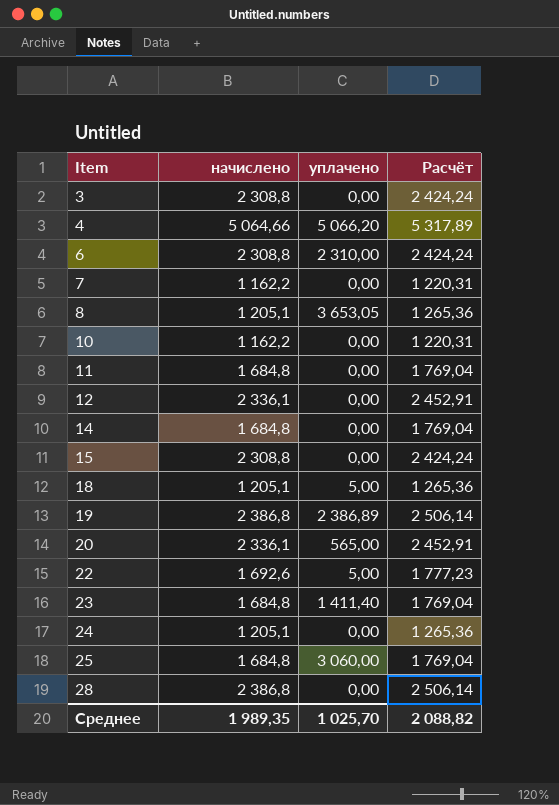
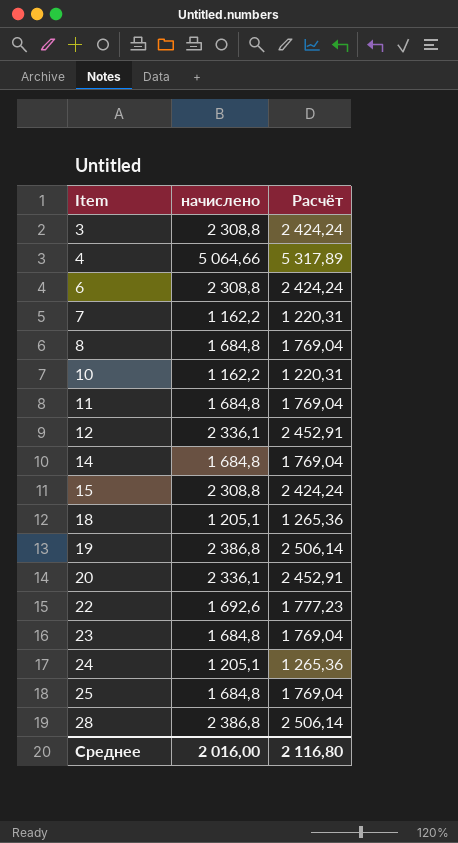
column уплачено | position: 3 -> none
8 | начислено: 1 205,1 -> 1 684,8
8 | Расчёт: 1 265,36 -> 1 769,04
Среднее | начислено: 1 989,35 -> 2 016,00
Среднее | Расчёт: 2 088,82 -> 2 116,80

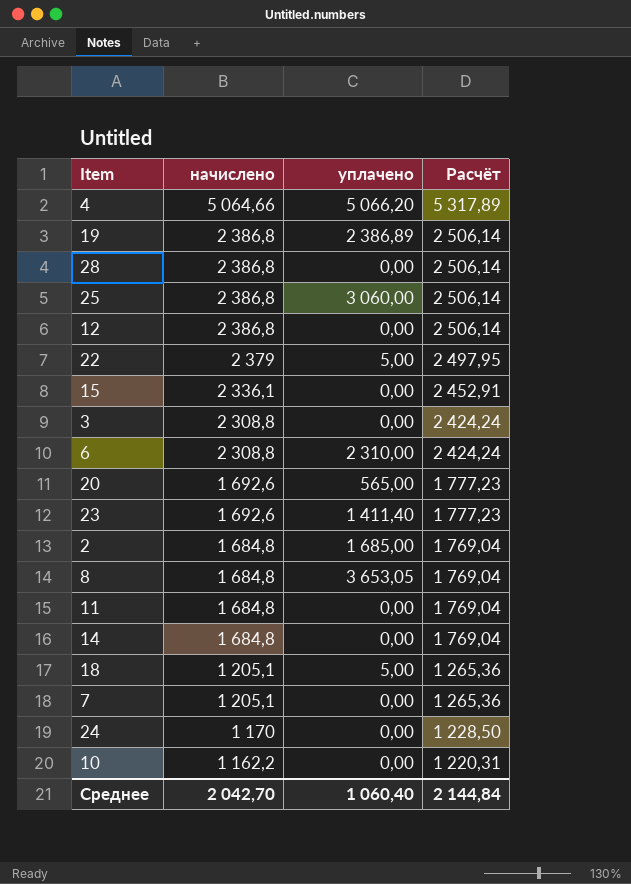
row order: Item ascending -> начислено descending
column уплачено | position: none -> 3
25 | начислено: 1 684,8 -> 2 386,8
25 | Расчёт: 1 769,04 -> 2 506,14
12 | начислено: 2 336,1 -> 2 386,8
12 | Расчёт: 2 452,91 -> 2 506,14
22 | начислено: 1 692,6 -> 2 379
22 | Расчёт: 1 777,23 -> 2 497,95
15 | начислено: 2 308,8 -> 2 336,1
15 | Расчёт: 2 424,24 -> 2 452,91
20 | начислено: 2 336,1 -> 1 692,6
20 | Расчёт: 2 452,91 -> 1 777,23
23 | начислено: 1 684,8 -> 1 692,6
23 | Расчёт: 1 769,04 -> 1 777,23
row 2: none -> 1 684,8 | 1 685,00 | 1 769,04
7 | начислено: 1 162,2 -> 1 205,1
7 | Расчёт: 1 220,31 -> 1 265,36
24 | начислено: 1 205,1 -> 1 170
24 | Расчёт: 1 265,36 -> 1 228,50
Среднее | начислено: 2 016,00 -> 2 042,70
Среднее | Расчёт: 2 116,80 -> 2 144,84

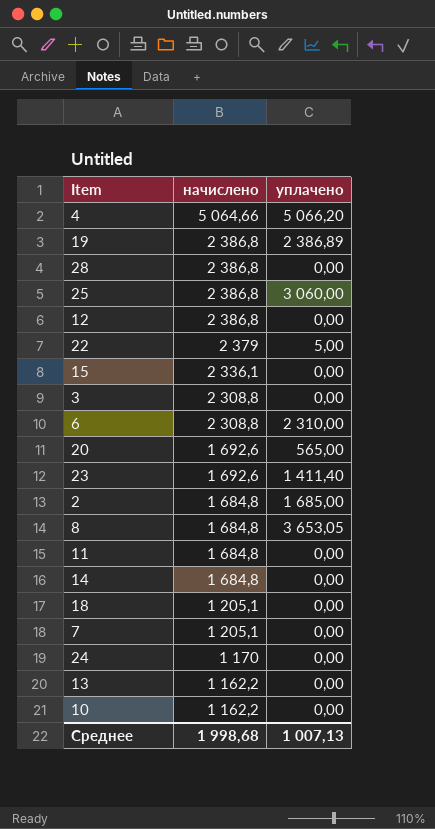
column Расчёт | formula: [начислено] * 1,05 -> none
18 | уплачено: 5,00 -> 0,00
row 13: none -> 1 162,2 | 0,00
Среднее | начислено: 2 042,70 -> 1 998,68
Среднее | уплачено: 1 060,40 -> 1 007,13

